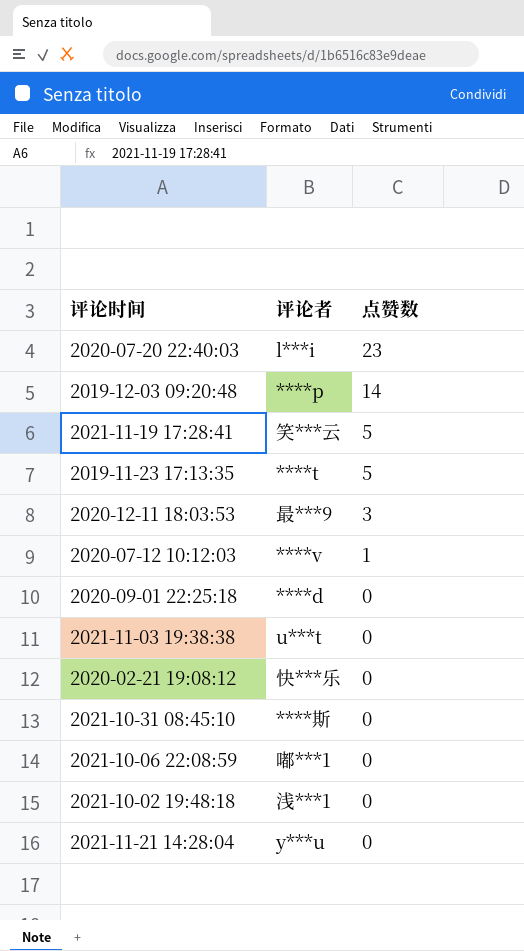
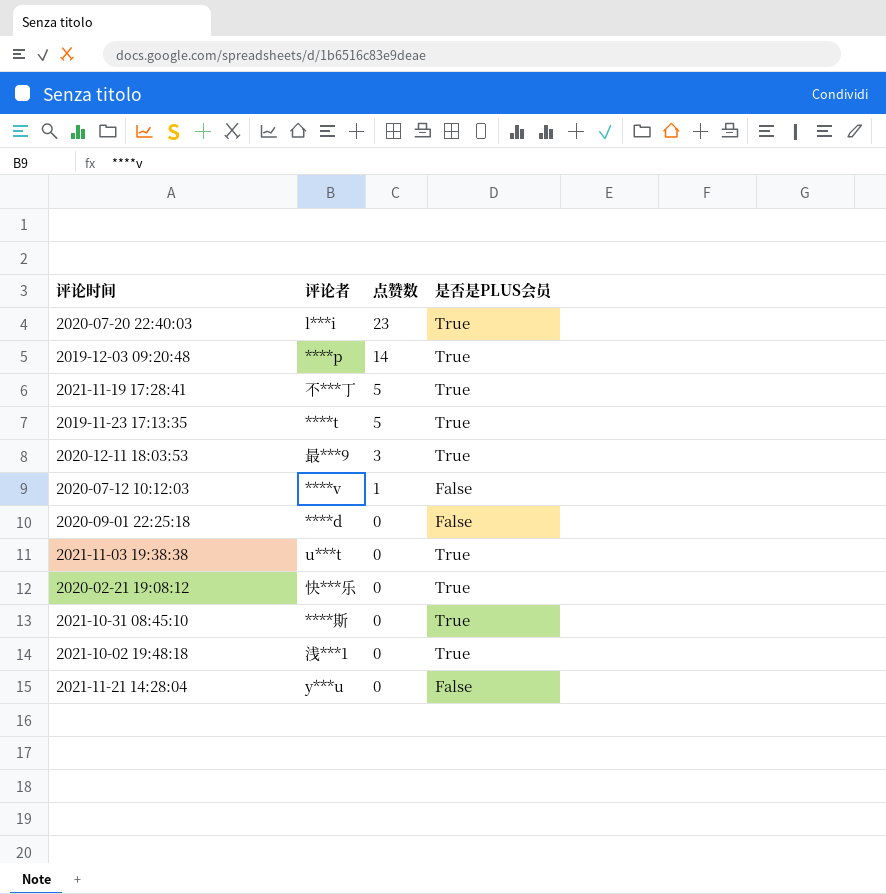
column 是否是PLUS会员 | position: none -> 4
row 2021-10-06 22:08:59: 嘟***1 | 0 -> none
2021-11-19 17:28:41 | 评论者: 笑***云 -> 不***丁

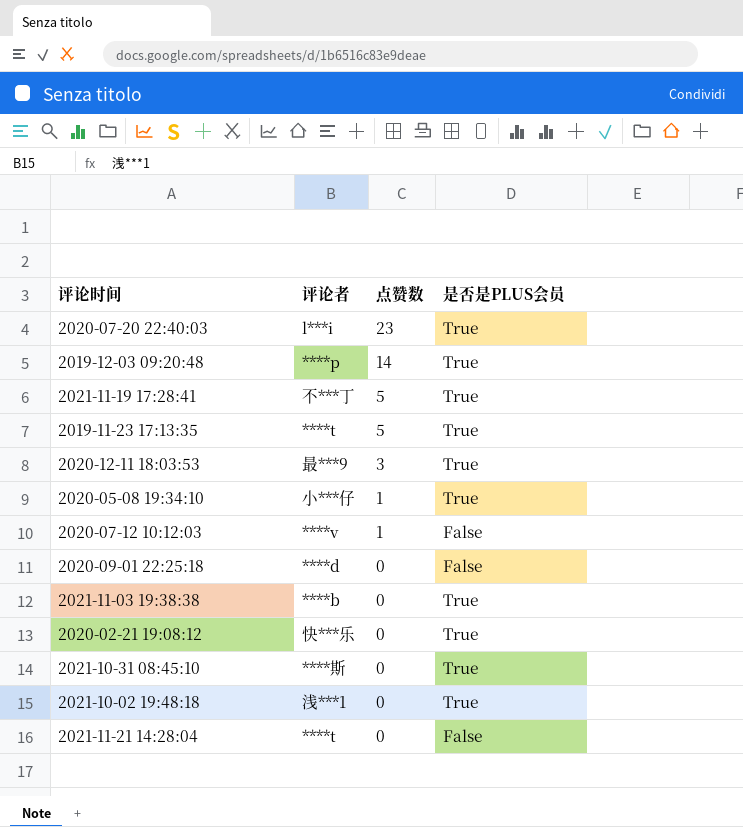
row 2020-05-08 19:34:10: none -> 小***仔 | 1 | True
2021-11-03 19:38:38 | 评论者: u***t -> ****b
2021-11-21 14:28:04 | 评论者: y***u -> ****t

